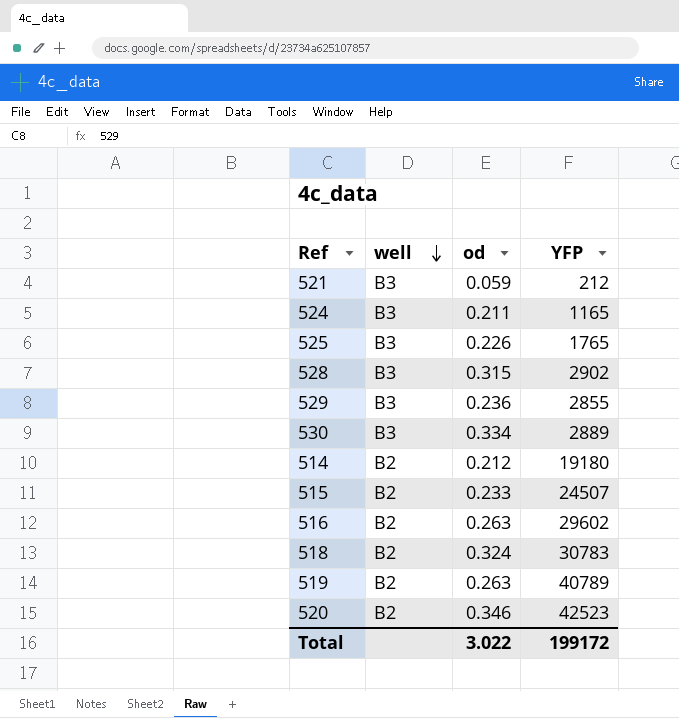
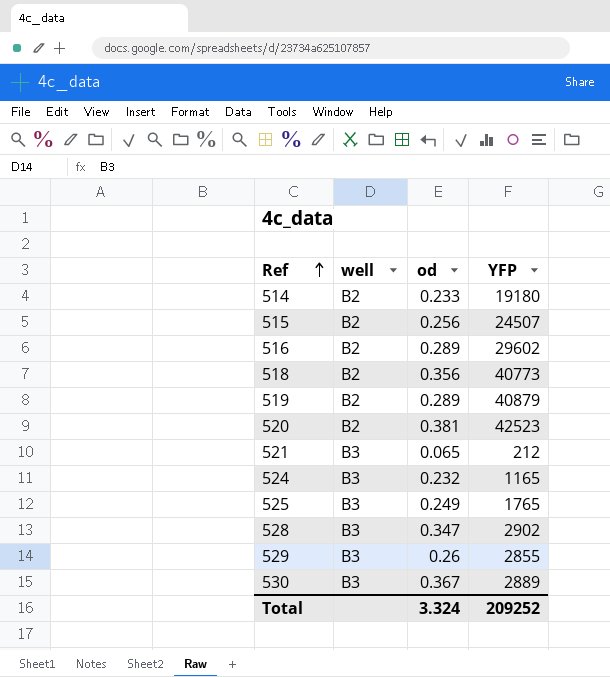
row order: well descending -> Ref ascending
514 | od: 0.212 -> 0.233
515 | od: 0.233 -> 0.256
516 | od: 0.263 -> 0.289
518 | od: 0.324 -> 0.356
518 | YFP: 30783 -> 40773
519 | od: 0.263 -> 0.289
519 | YFP: 40789 -> 40879
520 | od: 0.346 -> 0.381
521 | od: 0.059 -> 0.065
524 | od: 0.211 -> 0.232
525 | od: 0.226 -> 0.249
528 | od: 0.315 -> 0.347
529 | od: 0.236 -> 0.26
530 | od: 0.334 -> 0.367
Total | od: 3.022 -> 3.324
Total | YFP: 199172 -> 209252

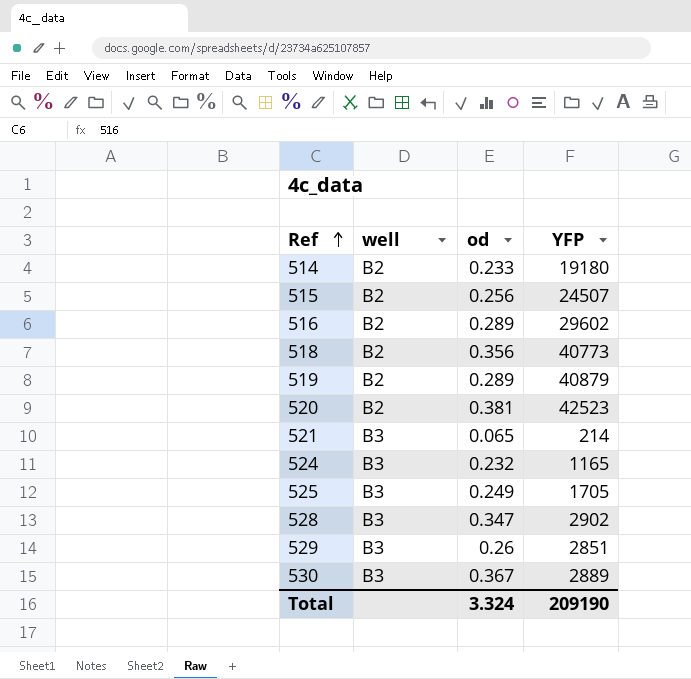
521 | YFP: 212 -> 214
525 | YFP: 1765 -> 1705
529 | YFP: 2855 -> 2851
Total | YFP: 209252 -> 209190

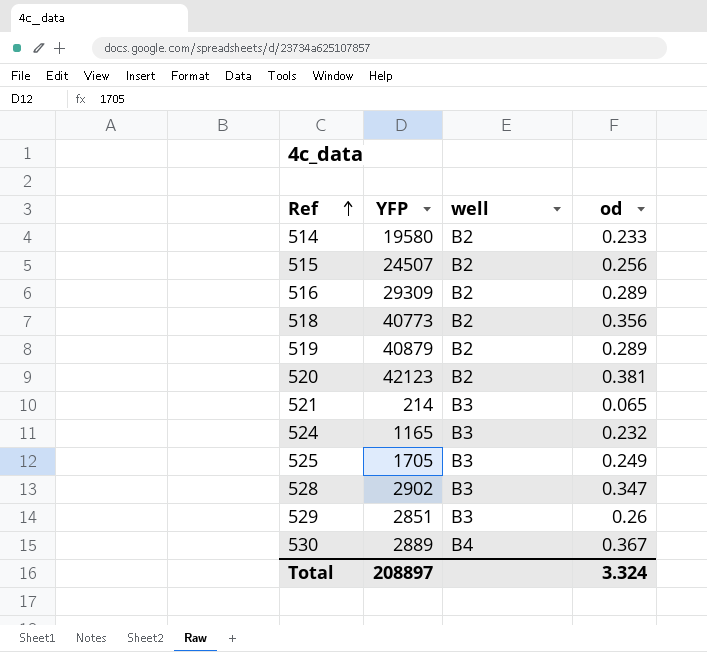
column YFP | position: 4 -> 2
514 | YFP: 19180 -> 19580
516 | YFP: 29602 -> 29309
520 | YFP: 42523 -> 42123
530 | well: B3 -> B4
Total | YFP: 209190 -> 208897

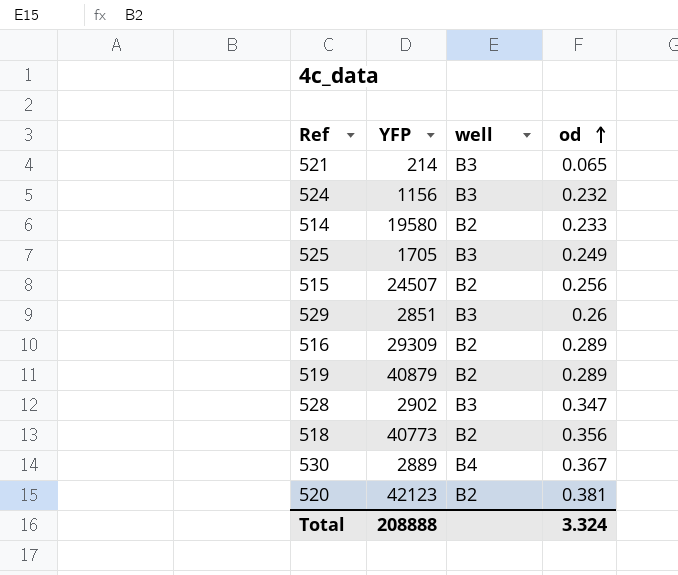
row order: Ref ascending -> od ascending
524 | YFP: 1165 -> 1156
Total | YFP: 208897 -> 208888

